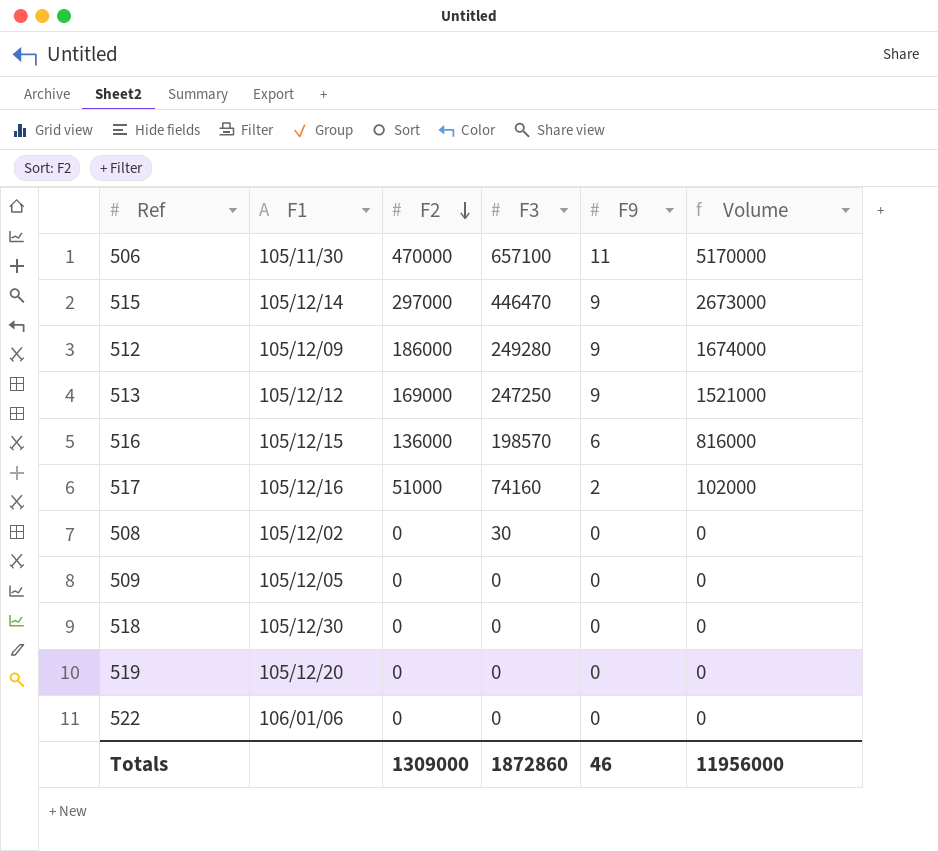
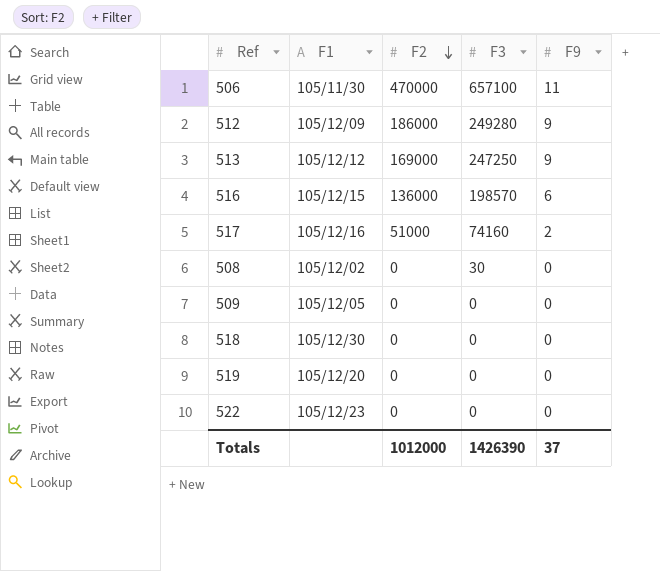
column Volume | formula: [F2] * [F9] -> none
row 515: 105/12/14 | 297000 | 446470 | 9 | 2673000 -> none
522 | F1: 106/01/06 -> 105/12/23
Totals | F2: 1309000 -> 1012000
Totals | F3: 1872860 -> 1426390
Totals | F9: 46 -> 37

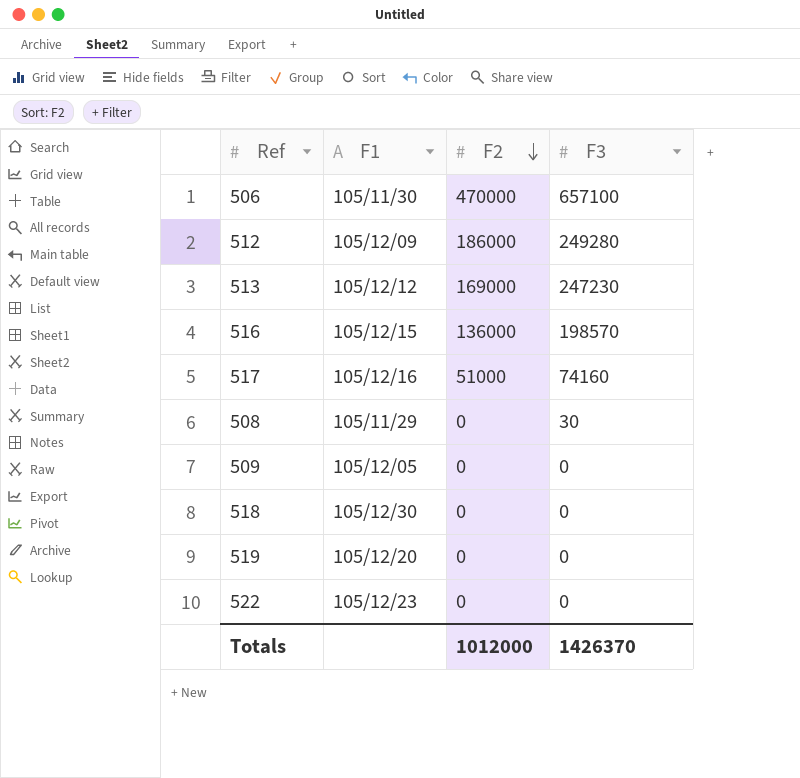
column F9 | position: 5 -> none
513 | F3: 247250 -> 247230
508 | F1: 105/12/02 -> 105/11/29
Totals | F3: 1426390 -> 1426370

